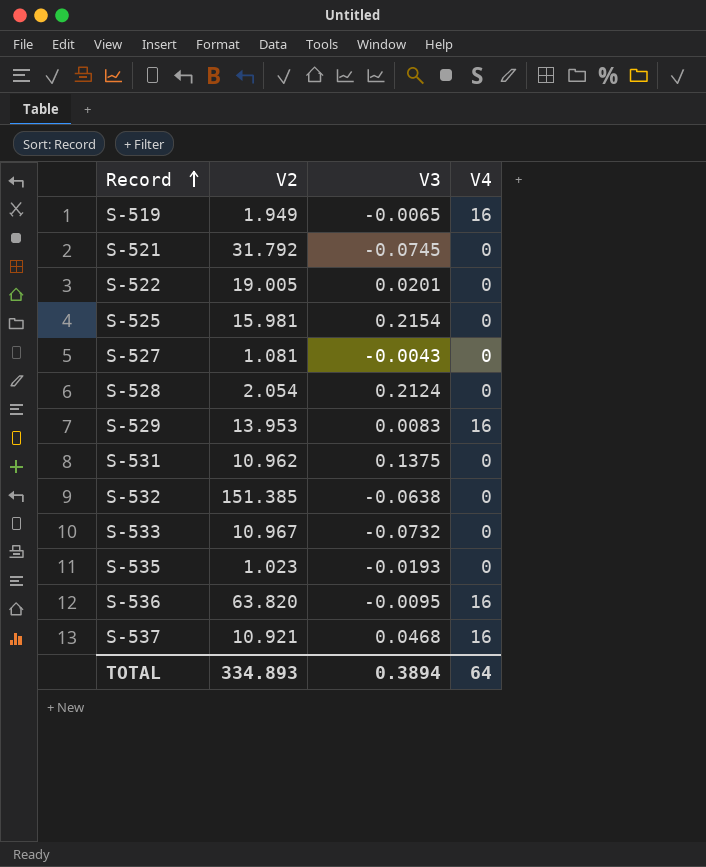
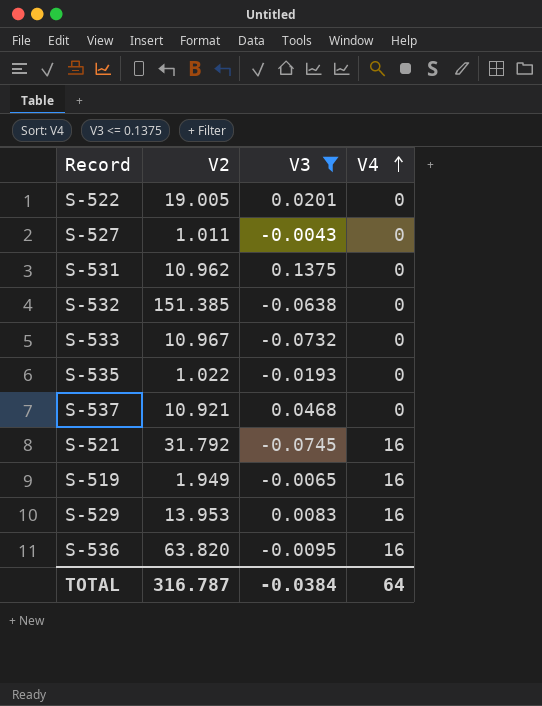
filter: none -> V3 <= 0.1375
row order: Record ascending -> V4 ascending
S-527 | V2: 1.081 -> 1.011
S-535 | V2: 1.023 -> 1.022
S-537 | V4: 16 -> 0
S-521 | V4: 0 -> 16
TOTAL | V2: 334.893 -> 316.787
TOTAL | V3: 0.3894 -> -0.0384

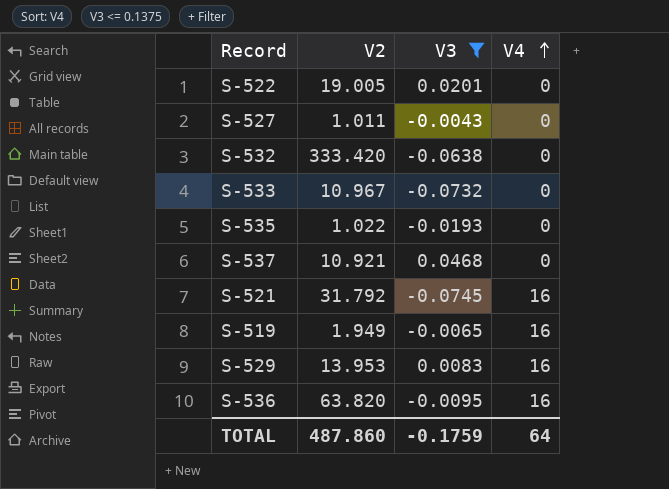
row S-531: 10.962 | 0.1375 | 0 -> none
S-532 | V2: 151.385 -> 333.420
TOTAL | V2: 316.787 -> 487.860
TOTAL | V3: -0.0384 -> -0.1759

